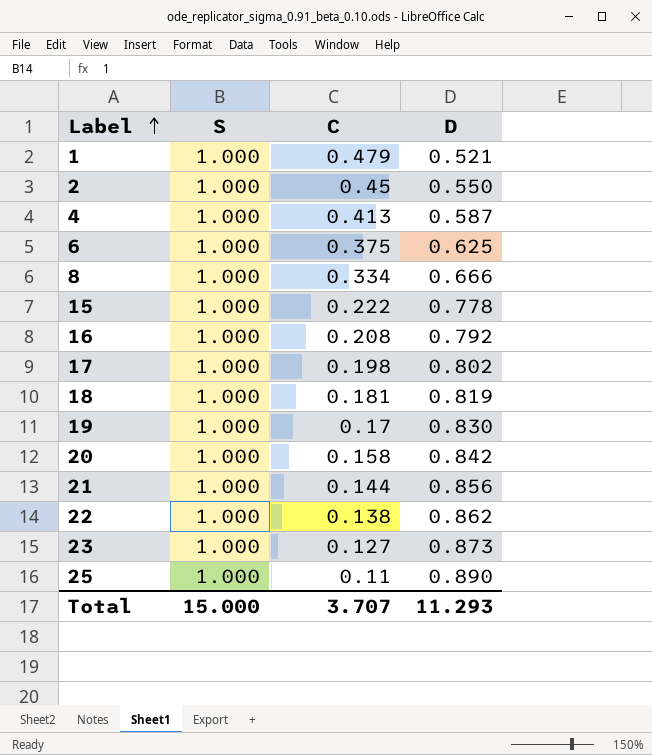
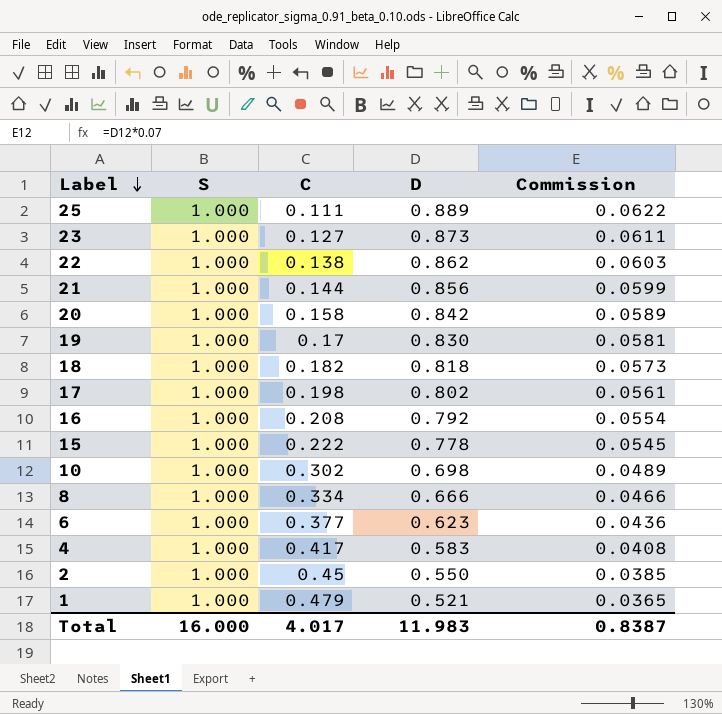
row order: Label ascending -> Label descending
column Commission | formula: none -> [D] * 0.07
25 | C: 0.11 -> 0.111
25 | D: 0.890 -> 0.889
18 | C: 0.181 -> 0.182
18 | D: 0.819 -> 0.818
row 10: none -> 1.000 | 0.302 | 0.698 | 0.0489
6 | C: 0.375 -> 0.377
6 | D: 0.625 -> 0.623
4 | C: 0.413 -> 0.417
4 | D: 0.587 -> 0.583
Total | S: 15.000 -> 16.000
Total | C: 3.707 -> 4.017
Total | D: 11.293 -> 11.983

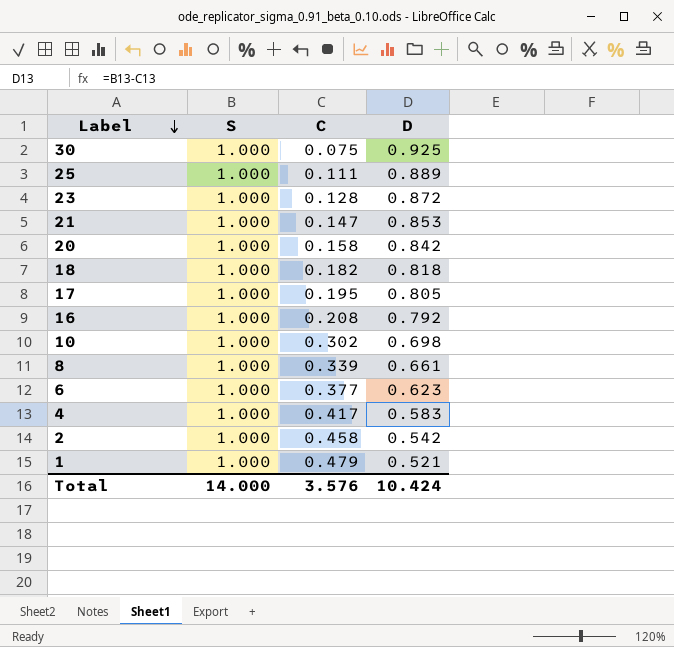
column Commission | formula: [D] * 0.07 -> none
row 22: 1.000 | 0.138 | 0.862 | 0.0603 -> none
row 19: 1.000 | 0.17 | 0.830 | 0.0581 -> none
row 15: 1.000 | 0.222 | 0.778 | 0.0545 -> none
row 30: none -> 1.000 | 0.075 | 0.925
23 | C: 0.127 -> 0.128
23 | D: 0.873 -> 0.872
21 | C: 0.144 -> 0.147
21 | D: 0.856 -> 0.853
17 | C: 0.198 -> 0.195
17 | D: 0.802 -> 0.805
8 | C: 0.334 -> 0.339
8 | D: 0.666 -> 0.661
2 | C: 0.45 -> 0.458
2 | D: 0.550 -> 0.542
Total | S: 16.000 -> 14.000
Total | C: 4.017 -> 3.576
Total | D: 11.983 -> 10.424

